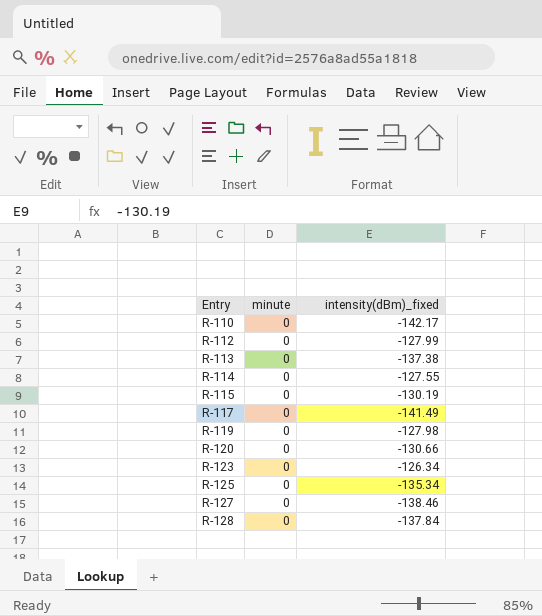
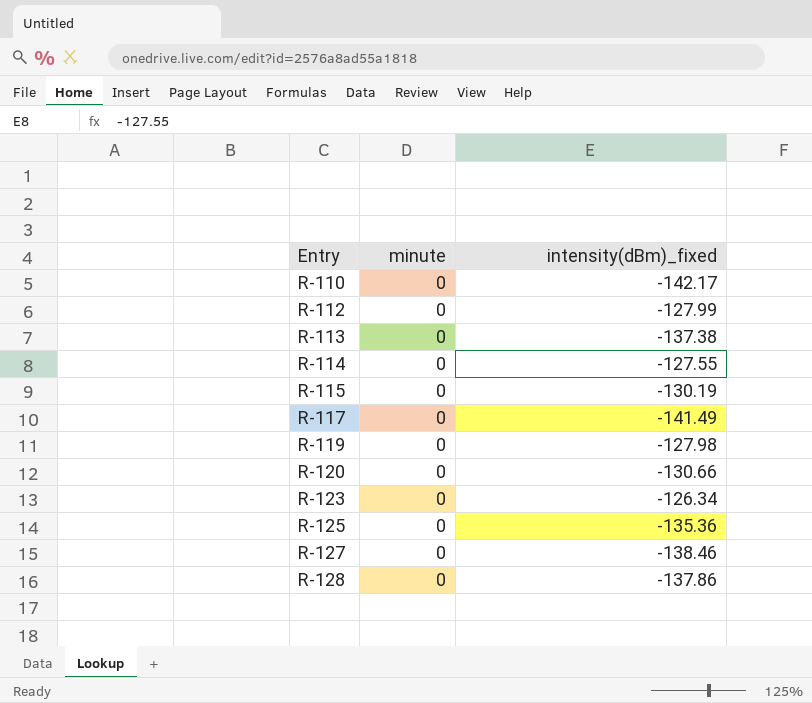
R-125 | intensity(dBm)_fixed: -135.34 -> -135.36
R-128 | intensity(dBm)_fixed: -137.84 -> -137.86

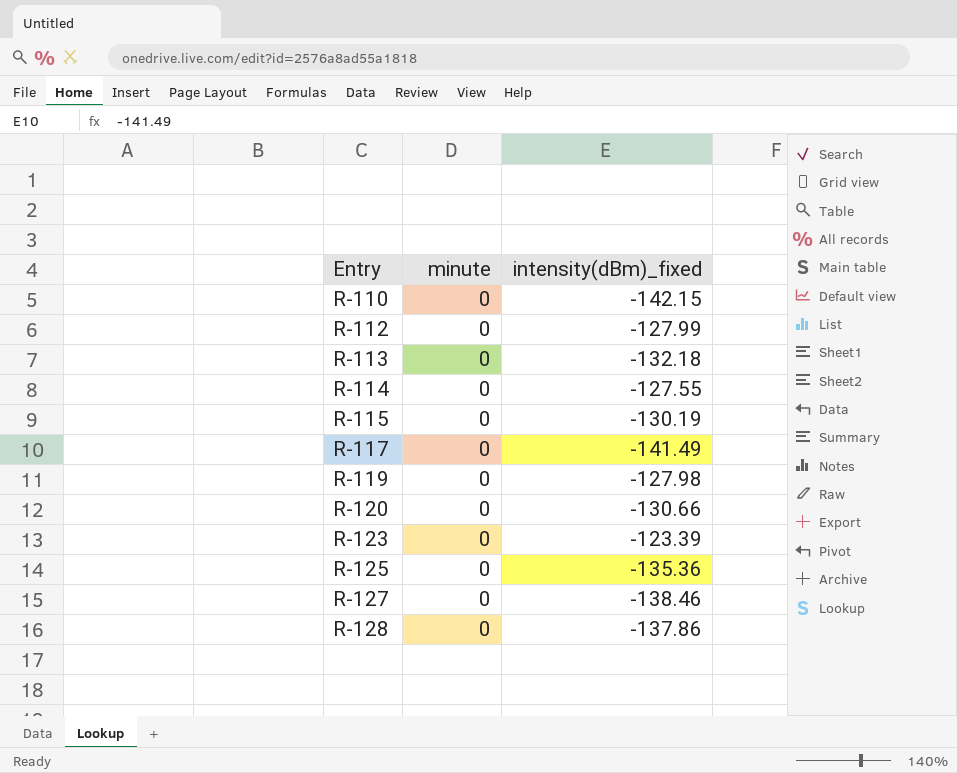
R-110 | intensity(dBm)_fixed: -142.17 -> -142.15
R-113 | intensity(dBm)_fixed: -137.38 -> -132.18
R-123 | intensity(dBm)_fixed: -126.34 -> -123.39

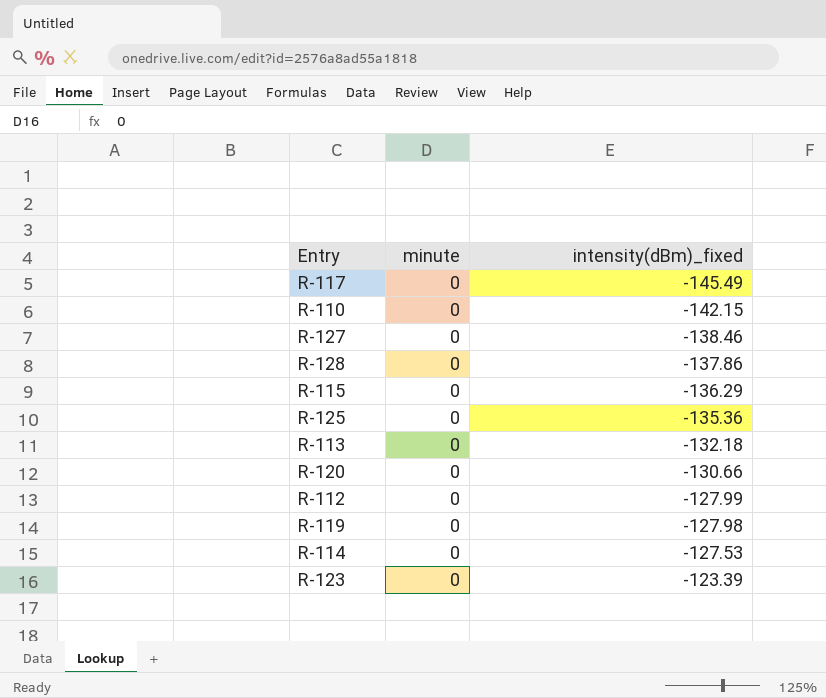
row order: Entry ascending -> intensity(dBm)_fixed ascending
R-117 | intensity(dBm)_fixed: -141.49 -> -145.49
R-115 | intensity(dBm)_fixed: -130.19 -> -136.29
R-114 | intensity(dBm)_fixed: -127.55 -> -127.53

